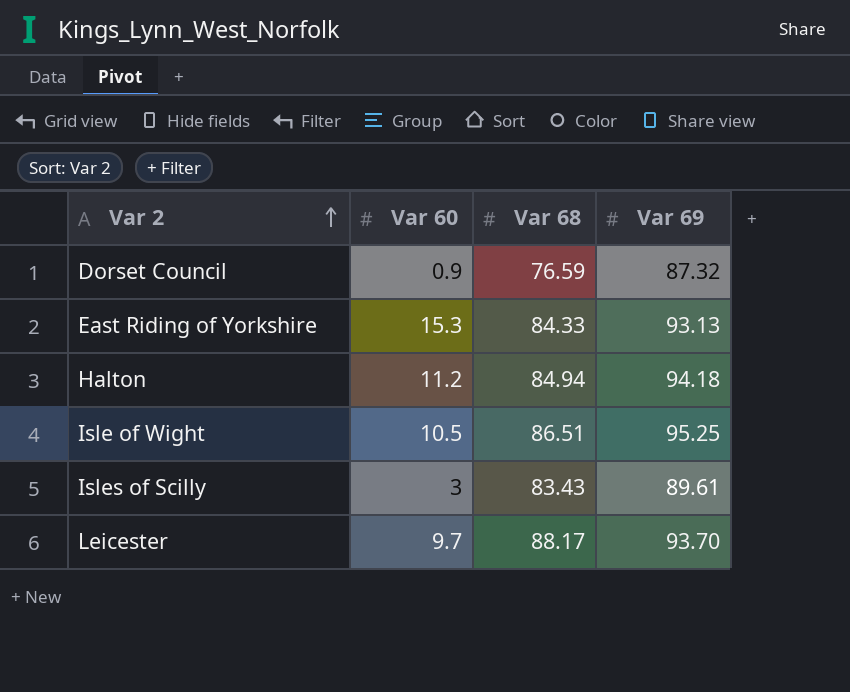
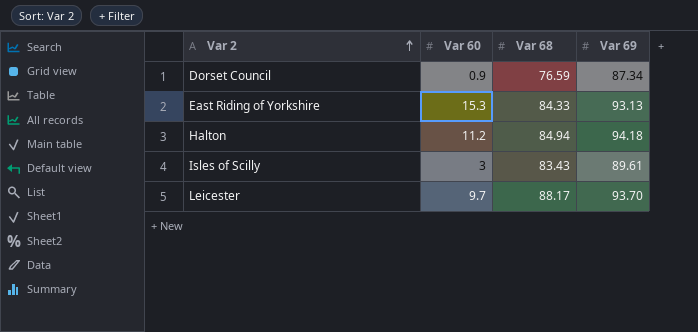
row Isle of Wight: 10.5 | 86.51 | 95.25 -> none
Dorset Council | Var 69: 87.32 -> 87.34

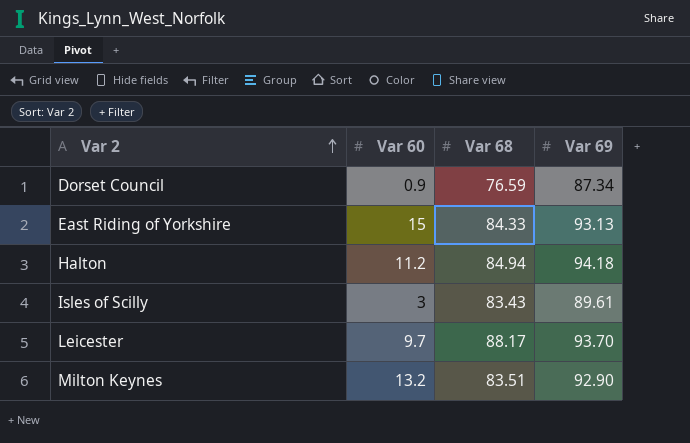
East Riding of Yorkshire | Var 60: 15.3 -> 15
row Milton Keynes: none -> 13.2 | 83.51 | 92.90

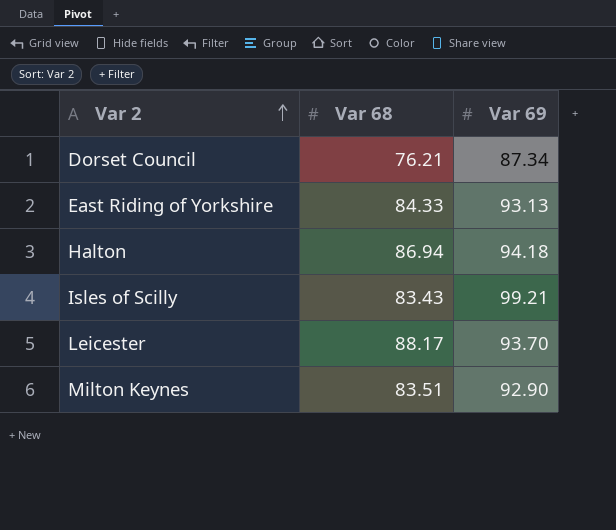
column Var 60 | position: 2 -> none
Dorset Council | Var 68: 76.59 -> 76.21
Halton | Var 68: 84.94 -> 86.94
Isles of Scilly | Var 69: 89.61 -> 99.21

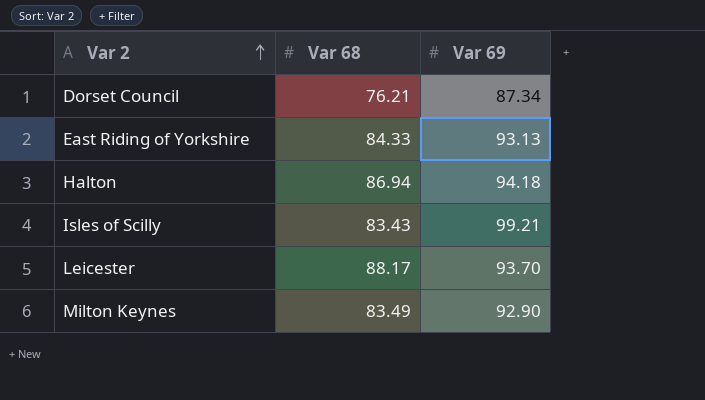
Milton Keynes | Var 68: 83.51 -> 83.49

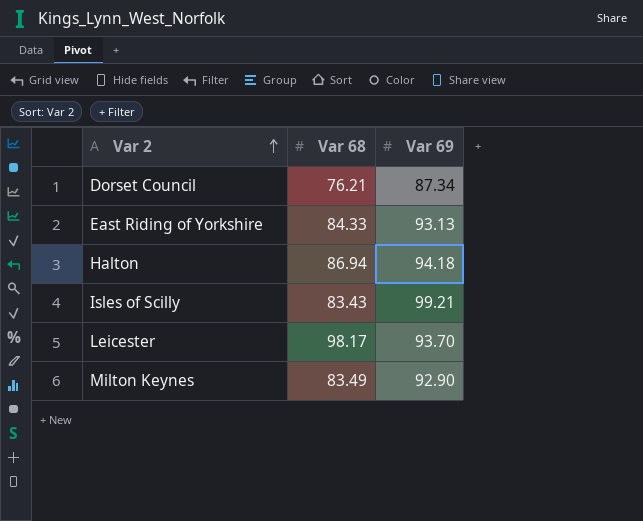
Leicester | Var 68: 88.17 -> 98.17

